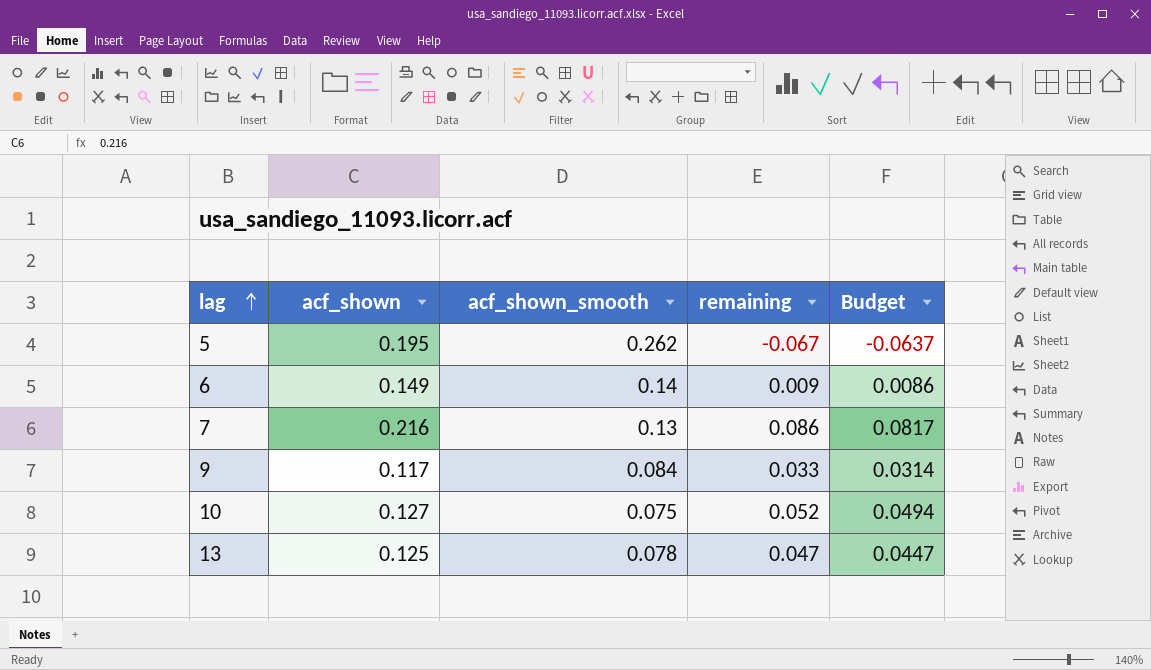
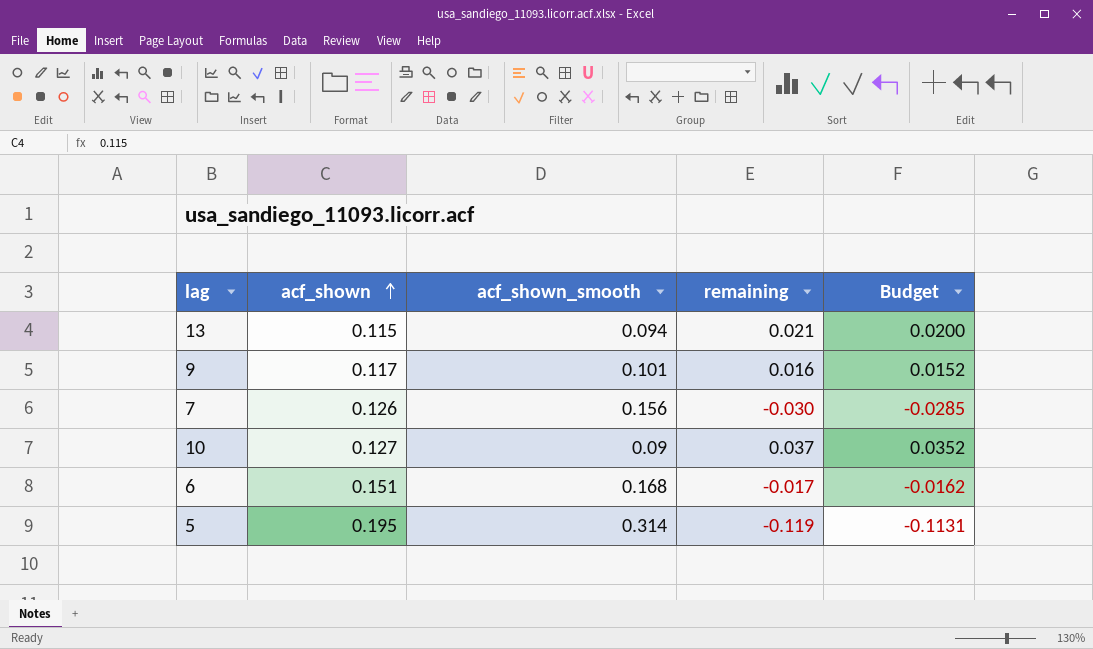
row order: lag ascending -> acf_shown ascending
13 | acf_shown: 0.125 -> 0.115
13 | acf_shown_smooth: 0.078 -> 0.094
13 | remaining: 0.047 -> 0.021
13 | Budget: 0.0447 -> 0.0200
9 | acf_shown_smooth: 0.084 -> 0.101
9 | remaining: 0.033 -> 0.016
9 | Budget: 0.0314 -> 0.0152
7 | acf_shown: 0.216 -> 0.126
7 | acf_shown_smooth: 0.13 -> 0.156
7 | remaining: 0.086 -> -0.030
7 | Budget: 0.0817 -> -0.0285
10 | acf_shown_smooth: 0.075 -> 0.09
10 | remaining: 0.052 -> 0.037
10 | Budget: 0.0494 -> 0.0352
6 | acf_shown: 0.149 -> 0.151
6 | acf_shown_smooth: 0.14 -> 0.168
6 | remaining: 0.009 -> -0.017
6 | Budget: 0.0086 -> -0.0162
5 | acf_shown_smooth: 0.262 -> 0.314
5 | remaining: -0.067 -> -0.119
5 | Budget: -0.0637 -> -0.1131

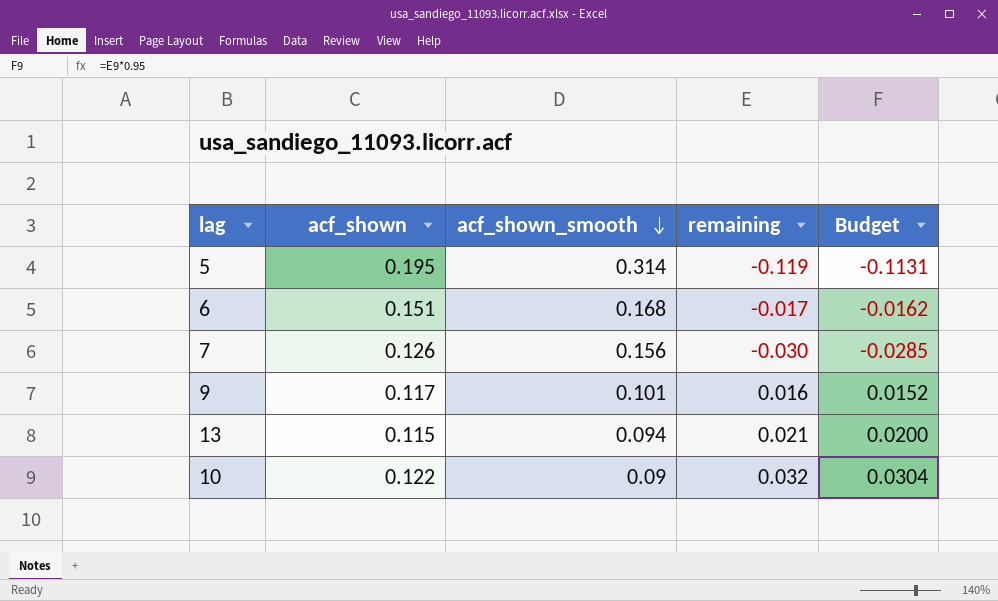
row order: acf_shown ascending -> acf_shown_smooth descending
10 | acf_shown: 0.127 -> 0.122
10 | remaining: 0.037 -> 0.032
10 | Budget: 0.0352 -> 0.0304

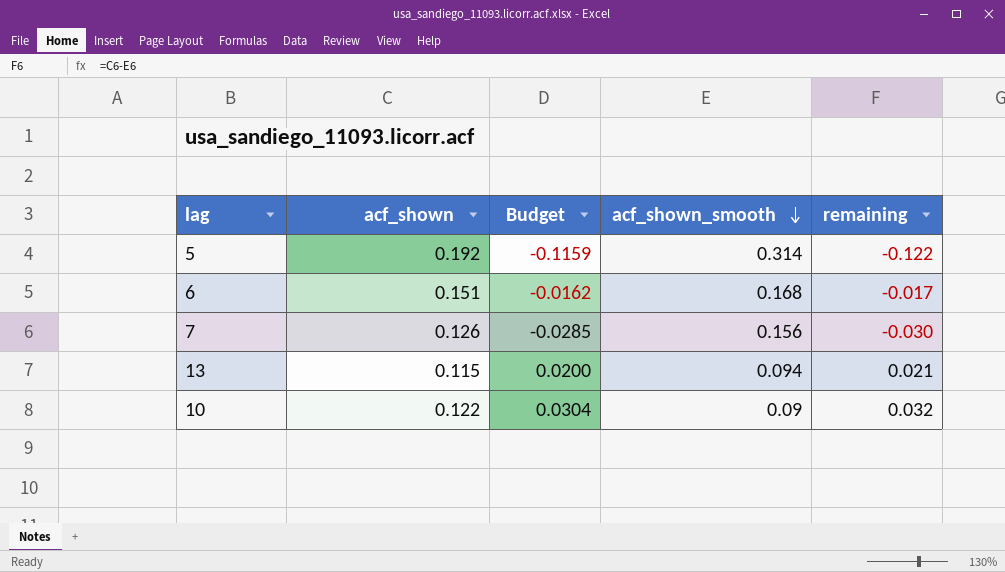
column Budget | position: 5 -> 3
row 9: 0.117 | 0.101 | 0.016 | 0.0152 -> none
5 | acf_shown: 0.195 -> 0.192
5 | Budget: -0.1131 -> -0.1159
5 | remaining: -0.119 -> -0.122

